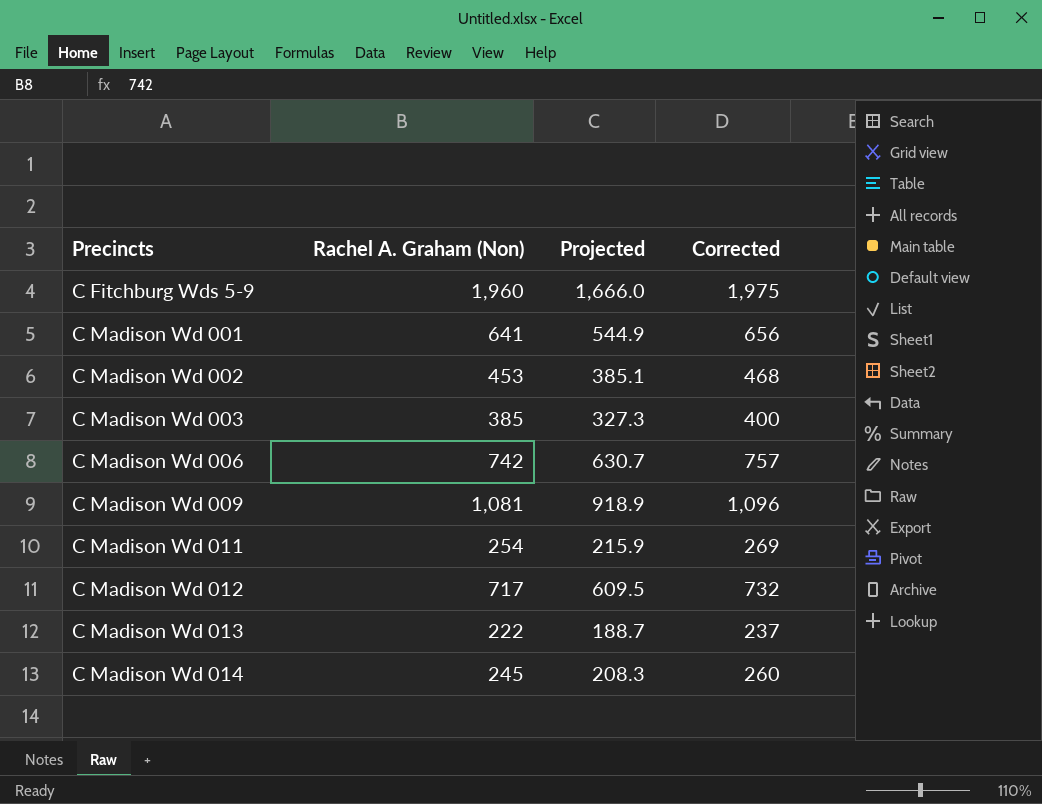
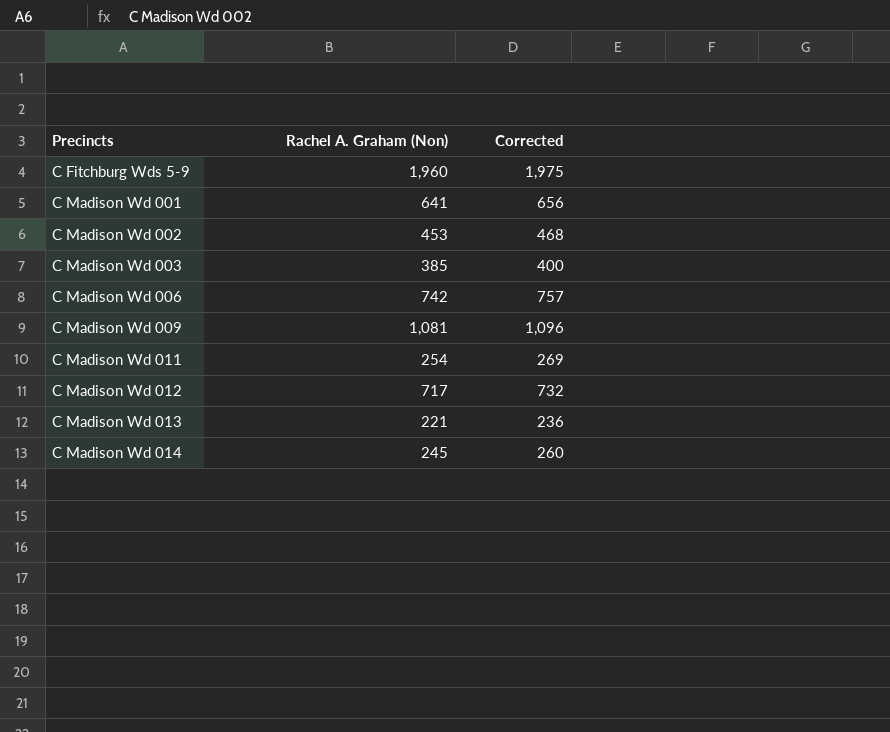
column Projected | formula: [Rachel A. Graham (Non)] * 0.85 -> none
C Madison Wd 013 | Rachel A. Graham (Non): 222 -> 221
C Madison Wd 013 | Corrected: 237 -> 236

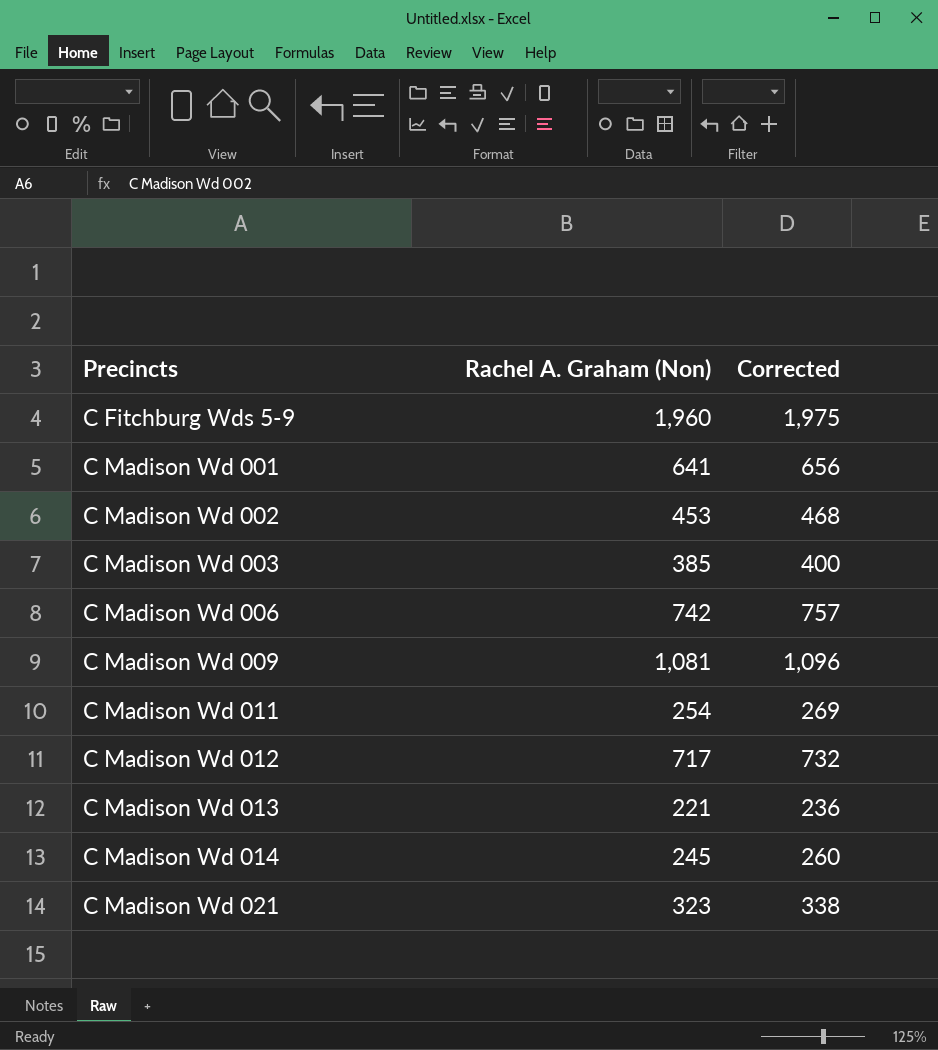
row C Madison Wd 021: none -> 323 | 338

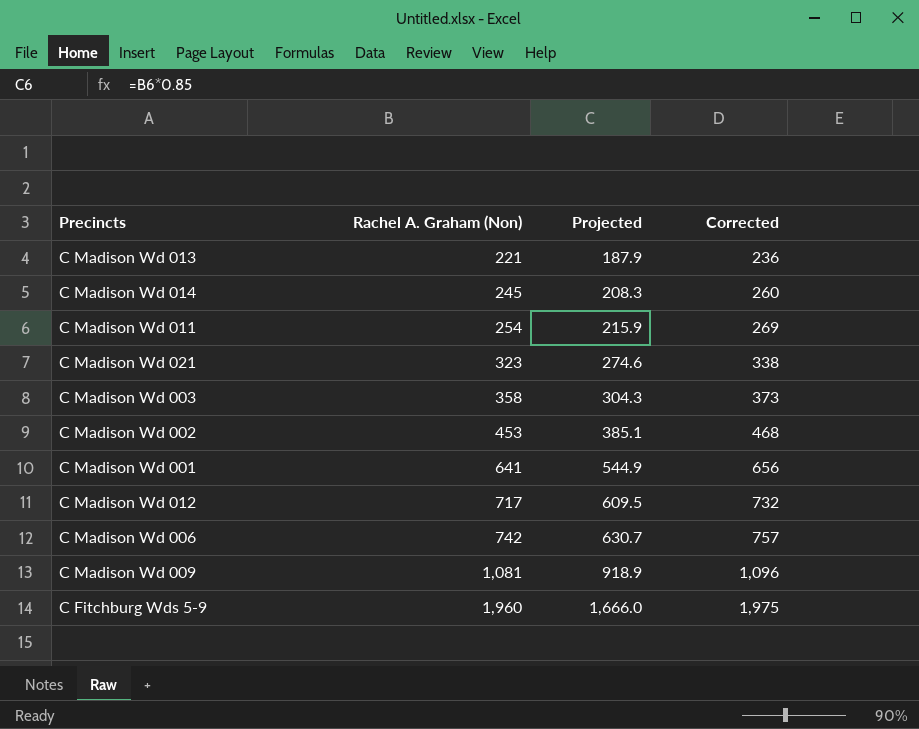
row order: Precincts ascending -> Rachel A. Graham (Non) ascending
column Projected | formula: none -> [Rachel A. Graham (Non)] * 0.85
C Madison Wd 003 | Rachel A. Graham (Non): 385 -> 358
C Madison Wd 003 | Corrected: 400 -> 373

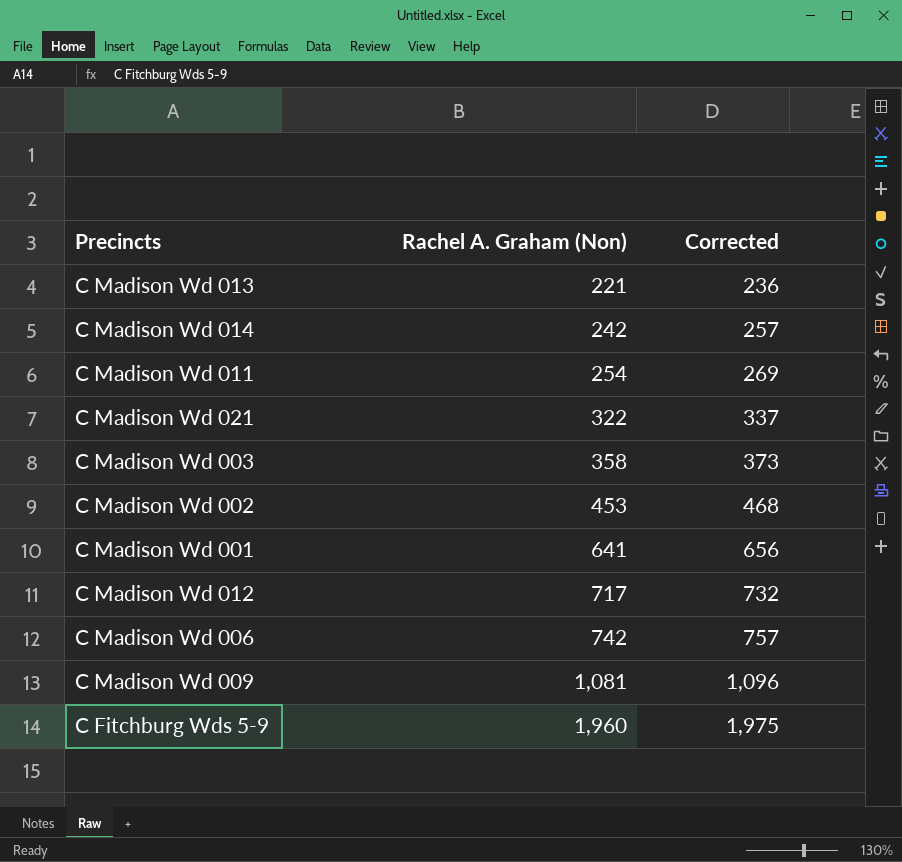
column Projected | formula: [Rachel A. Graham (Non)] * 0.85 -> none
C Madison Wd 014 | Rachel A. Graham (Non): 245 -> 242
C Madison Wd 014 | Corrected: 260 -> 257
C Madison Wd 021 | Rachel A. Graham (Non): 323 -> 322
C Madison Wd 021 | Corrected: 338 -> 337

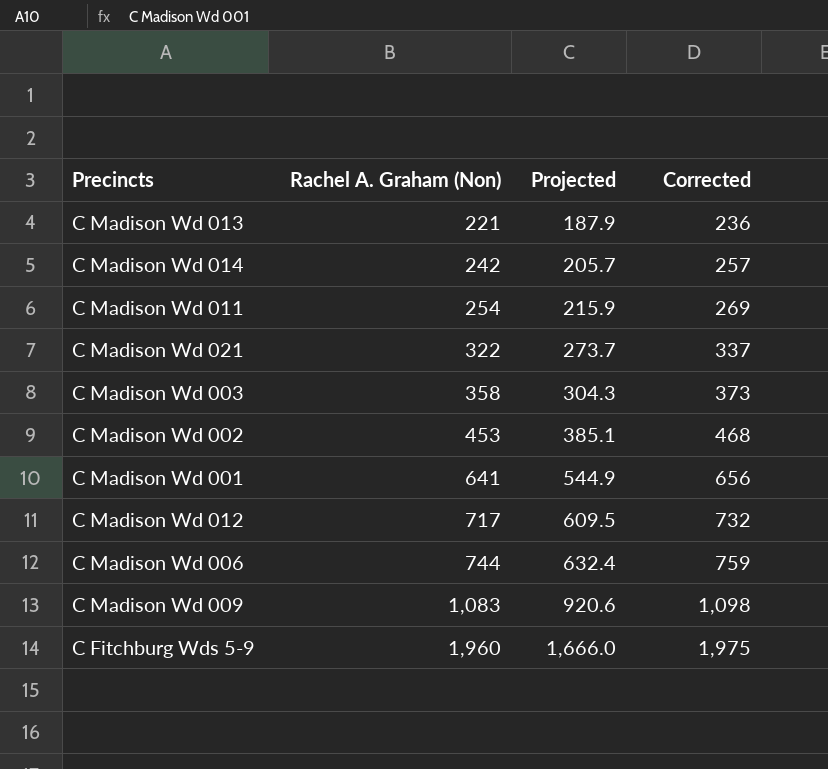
column Projected | formula: none -> [Rachel A. Graham (Non)] * 0.85
C Madison Wd 006 | Rachel A. Graham (Non): 742 -> 744
C Madison Wd 006 | Corrected: 757 -> 759
C Madison Wd 009 | Rachel A. Graham (Non): 1,081 -> 1,083
C Madison Wd 009 | Corrected: 1,096 -> 1,098

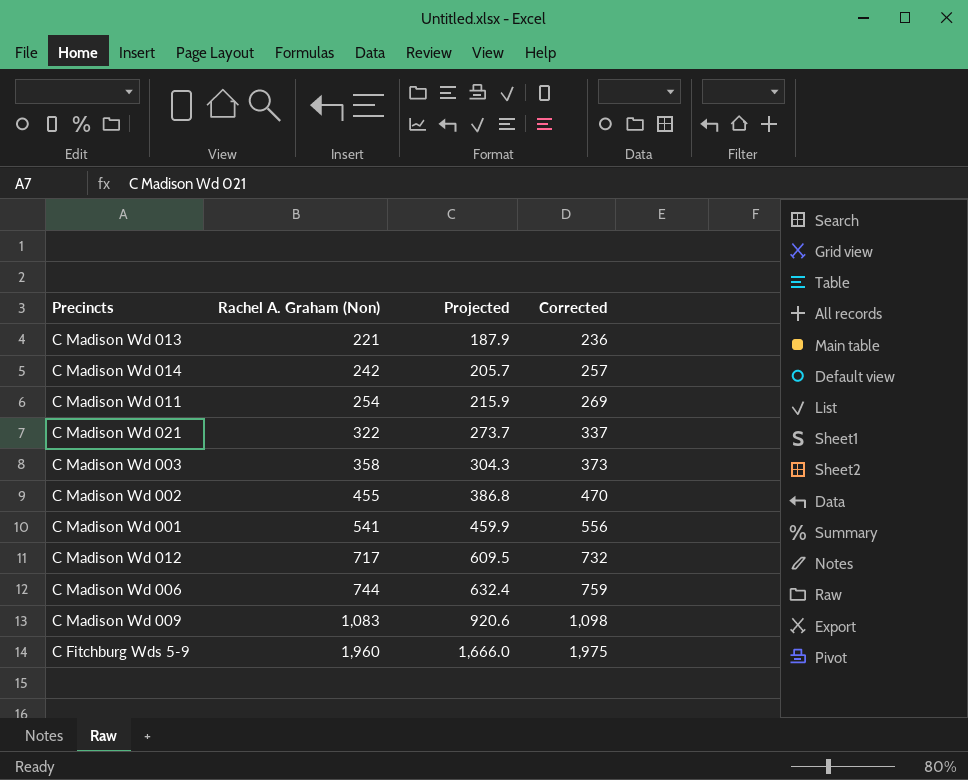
C Madison Wd 002 | Rachel A. Graham (Non): 453 -> 455
C Madison Wd 002 | Projected: 385.1 -> 386.8
C Madison Wd 002 | Corrected: 468 -> 470
C Madison Wd 001 | Rachel A. Graham (Non): 641 -> 541
C Madison Wd 001 | Projected: 544.9 -> 459.9
C Madison Wd 001 | Corrected: 656 -> 556

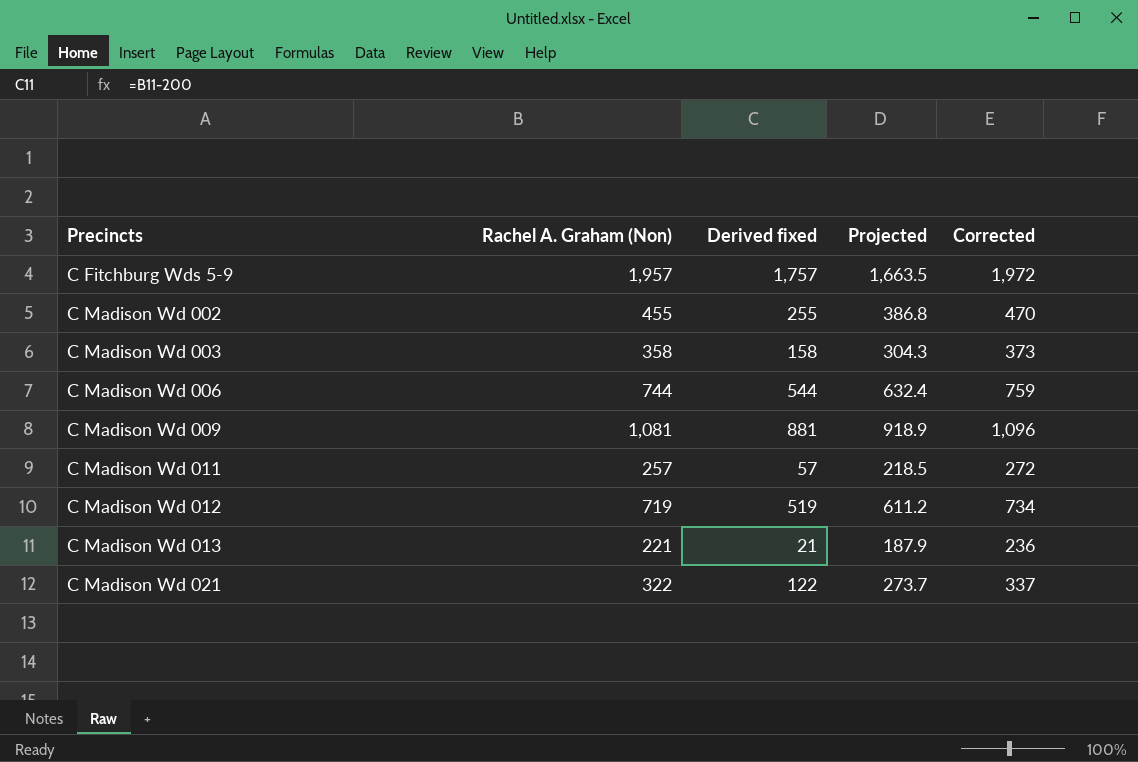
row order: Rachel A. Graham (Non) ascending -> Precincts ascending
column Derived fixed | formula: none -> [Rachel A. Graham (Non)] - 200
row C Madison Wd 014: 242 | 205.7 | 257 -> none
row C Madison Wd 001: 541 | 459.9 | 556 -> none
C Fitchburg Wds 5-9 | Rachel A. Graham (Non): 1,960 -> 1,957
C Fitchburg Wds 5-9 | Projected: 1,666.0 -> 1,663.5
C Fitchburg Wds 5-9 | Corrected: 1,975 -> 1,972
C Madison Wd 009 | Rachel A. Graham (Non): 1,083 -> 1,081
C Madison Wd 009 | Projected: 920.6 -> 918.9
C Madison Wd 009 | Corrected: 1,098 -> 1,096
C Madison Wd 011 | Rachel A. Graham (Non): 254 -> 257
C Madison Wd 011 | Projected: 215.9 -> 218.5
C Madison Wd 011 | Corrected: 269 -> 272
C Madison Wd 012 | Rachel A. Graham (Non): 717 -> 719
C Madison Wd 012 | Projected: 609.5 -> 611.2
C Madison Wd 012 | Corrected: 732 -> 734

